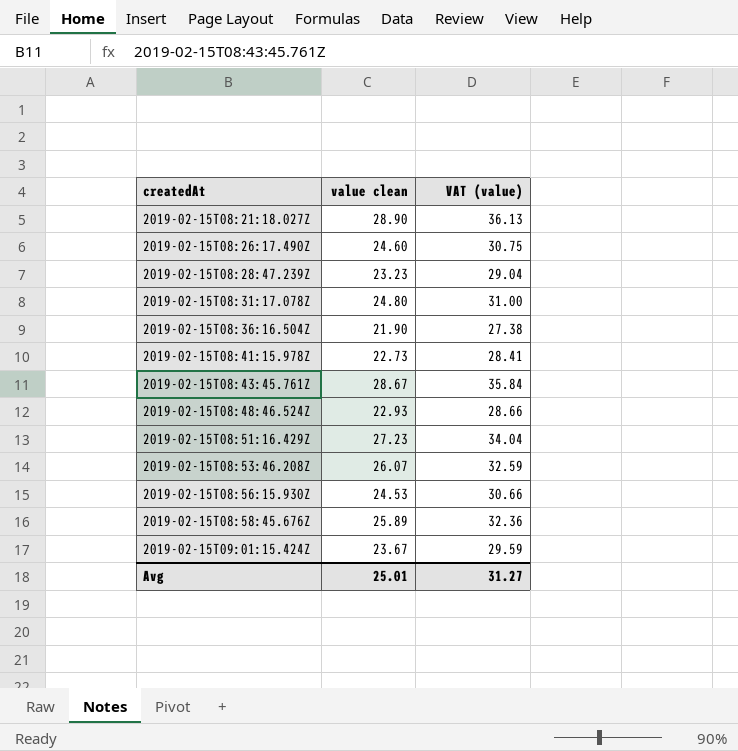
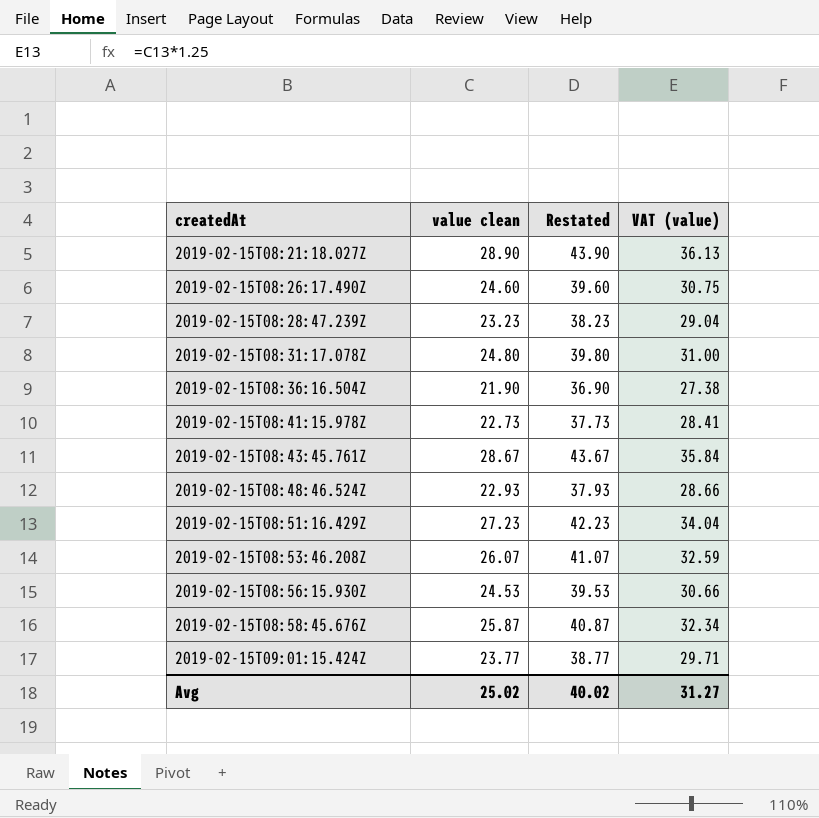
column Restated | formula: none -> [value clean] + 15
2019-02-15T08:58:45.676Z | value clean: 25.89 -> 25.87
2019-02-15T08:58:45.676Z | VAT (value): 32.36 -> 32.34
2019-02-15T09:01:15.424Z | value clean: 23.67 -> 23.77
2019-02-15T09:01:15.424Z | VAT (value): 29.59 -> 29.71
Avg | value clean: 25.01 -> 25.02

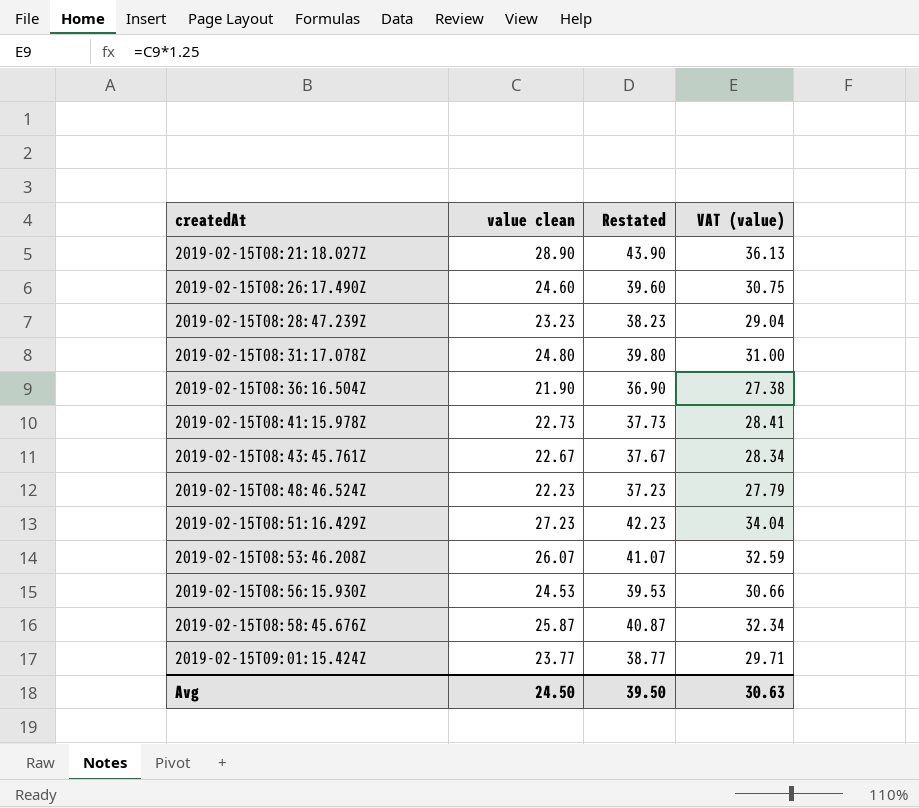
2019-02-15T08:43:45.761Z | value clean: 28.67 -> 22.67
2019-02-15T08:43:45.761Z | Restated: 43.67 -> 37.67
2019-02-15T08:43:45.761Z | VAT (value): 35.84 -> 28.34
2019-02-15T08:48:46.524Z | value clean: 22.93 -> 22.23
2019-02-15T08:48:46.524Z | Restated: 37.93 -> 37.23
2019-02-15T08:48:46.524Z | VAT (value): 28.66 -> 27.79
Avg | value clean: 25.02 -> 24.50
Avg | Restated: 40.02 -> 39.50
Avg | VAT (value): 31.27 -> 30.63

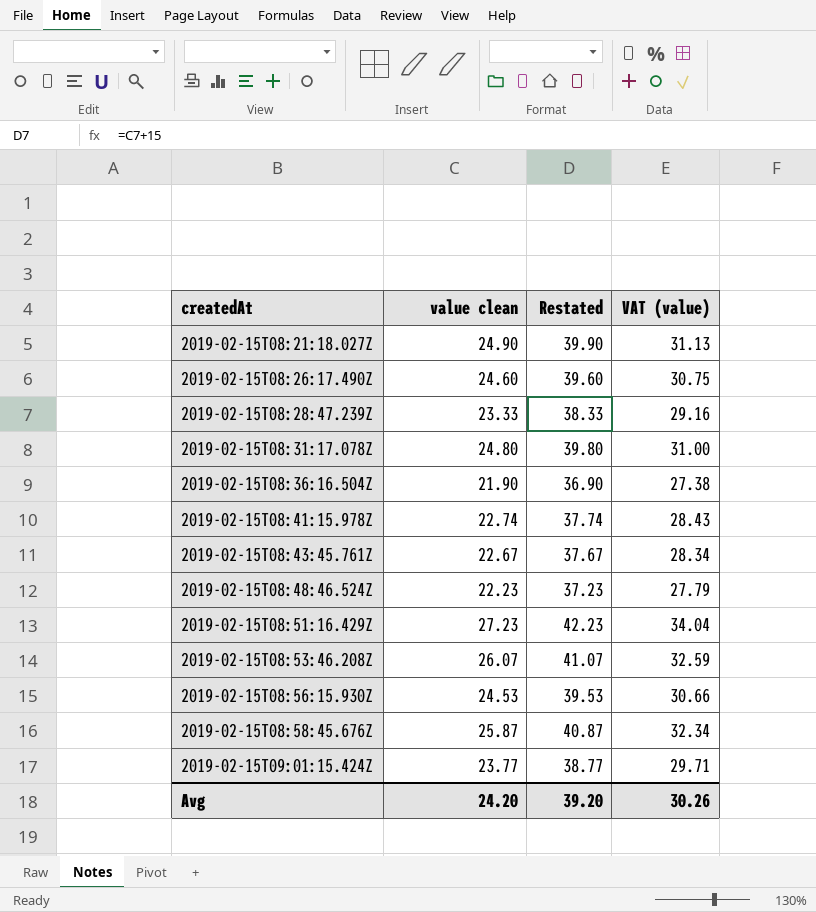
2019-02-15T08:21:18.027Z | value clean: 28.90 -> 24.90
2019-02-15T08:21:18.027Z | Restated: 43.90 -> 39.90
2019-02-15T08:21:18.027Z | VAT (value): 36.13 -> 31.13
2019-02-15T08:28:47.239Z | value clean: 23.23 -> 23.33
2019-02-15T08:28:47.239Z | Restated: 38.23 -> 38.33
2019-02-15T08:28:47.239Z | VAT (value): 29.04 -> 29.16
2019-02-15T08:41:15.978Z | value clean: 22.73 -> 22.74
2019-02-15T08:41:15.978Z | Restated: 37.73 -> 37.74
2019-02-15T08:41:15.978Z | VAT (value): 28.41 -> 28.43
Avg | value clean: 24.50 -> 24.20
Avg | Restated: 39.50 -> 39.20
Avg | VAT (value): 30.63 -> 30.26

